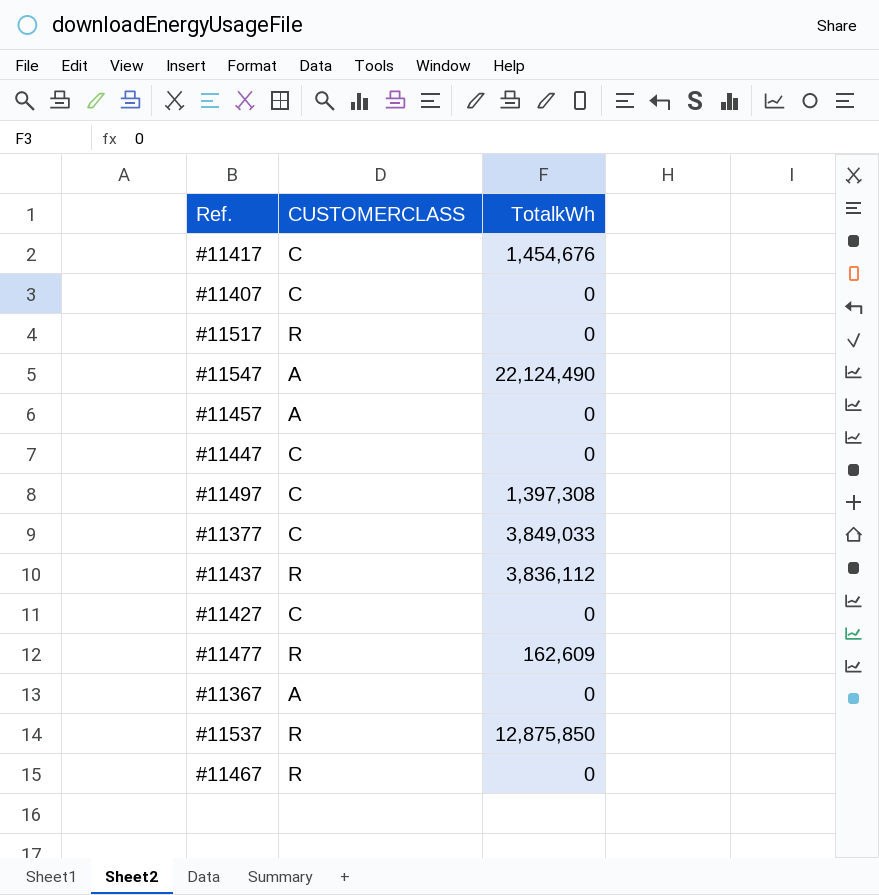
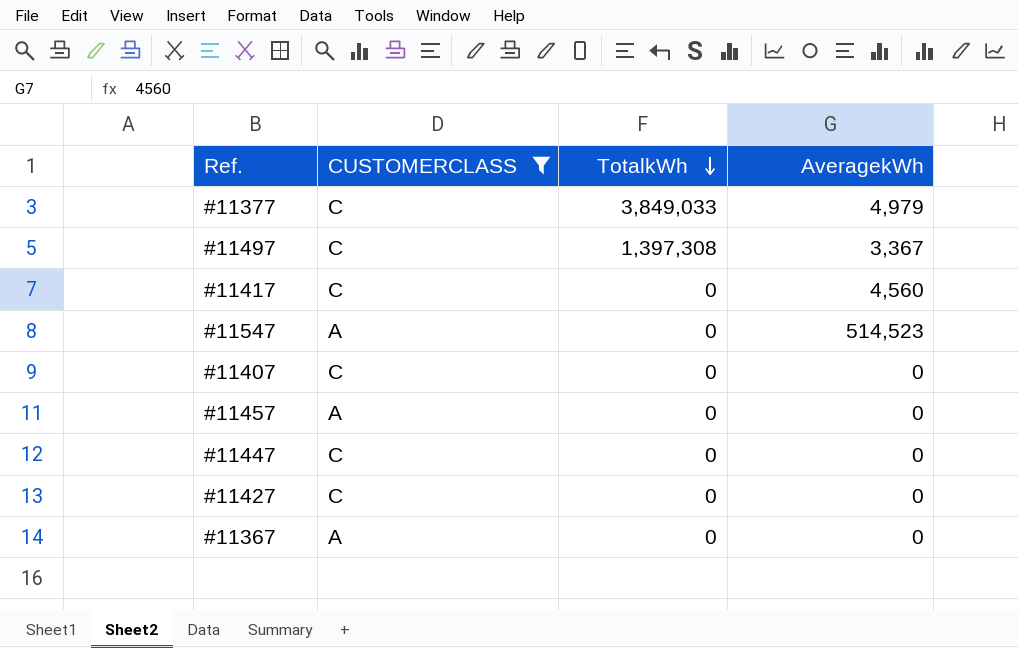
filter: none -> CUSTOMERCLASS != R
row order: none -> TotalkWh descending
column AveragekWh | position: none -> 4
#11417 | TotalkWh: 1,454,676 -> 0
#11547 | TotalkWh: 22,124,490 -> 0

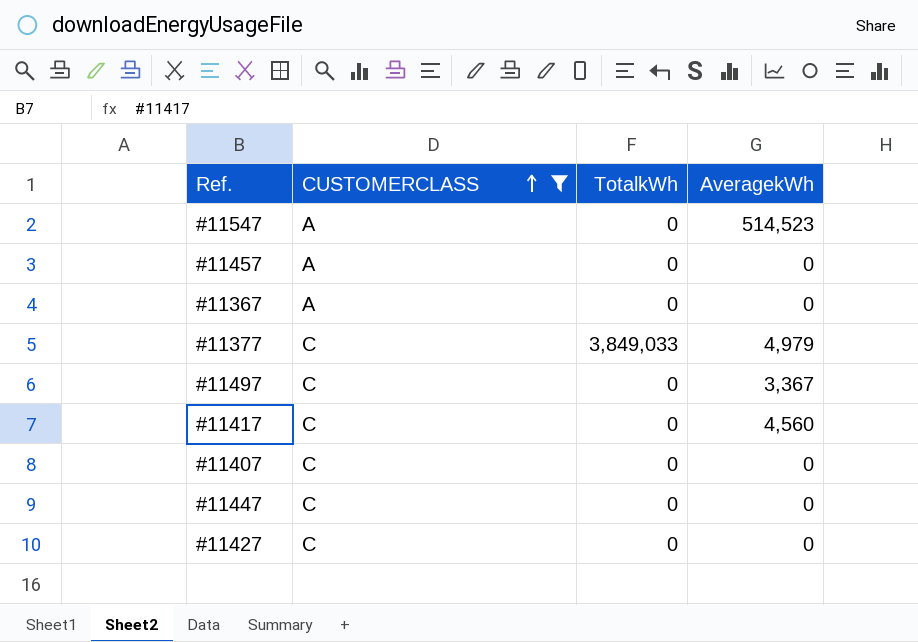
row order: TotalkWh descending -> CUSTOMERCLASS ascending
#11497 | TotalkWh: 1,397,308 -> 0

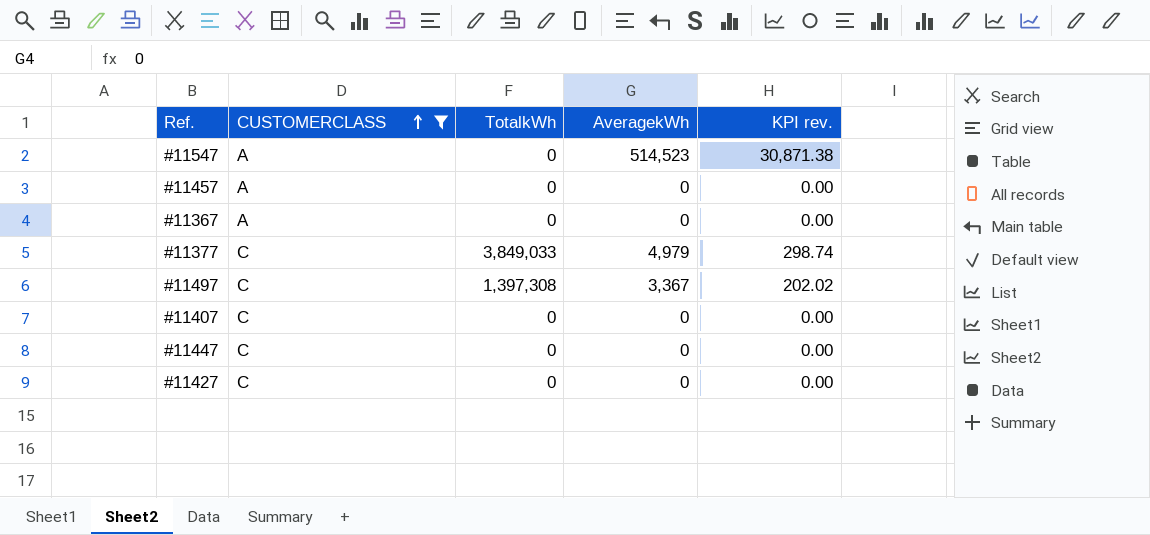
column KPI rev. | formula: none -> [AveragekWh] * 0.06
row #11417: C | 0 | 4,560 -> none
#11497 | TotalkWh: 0 -> 1,397,308

